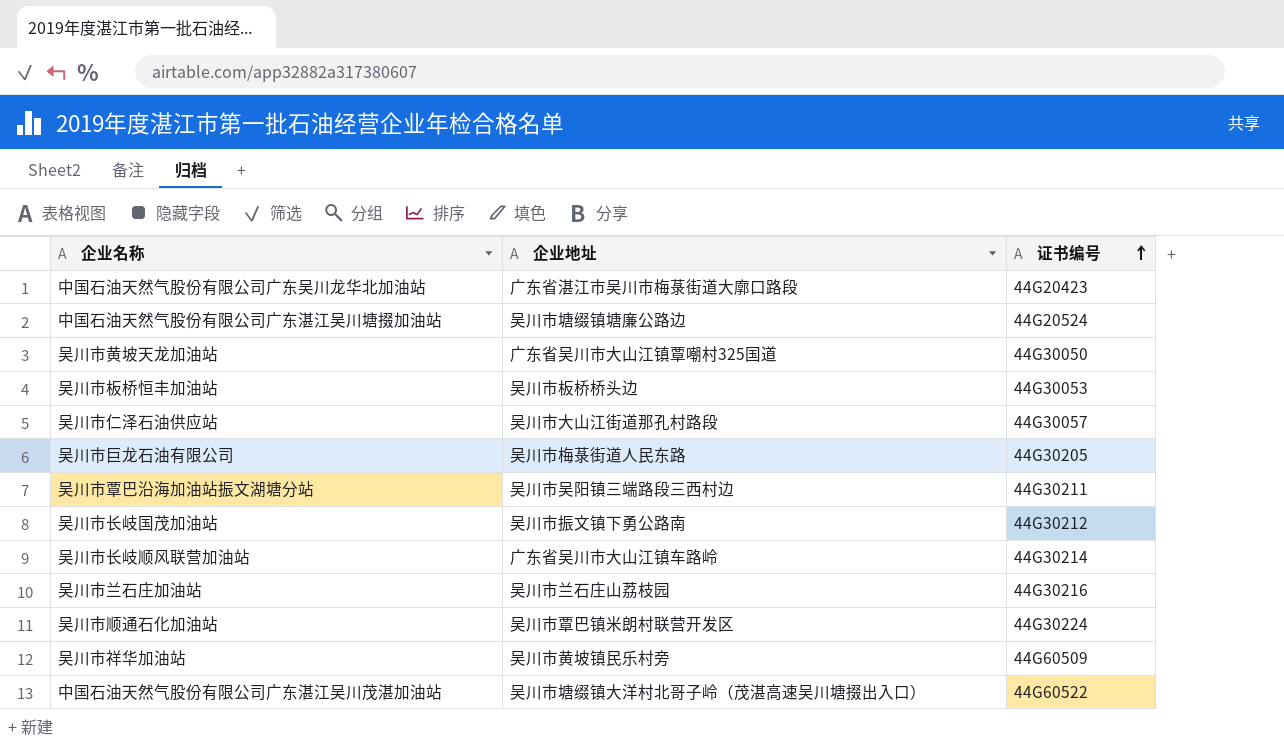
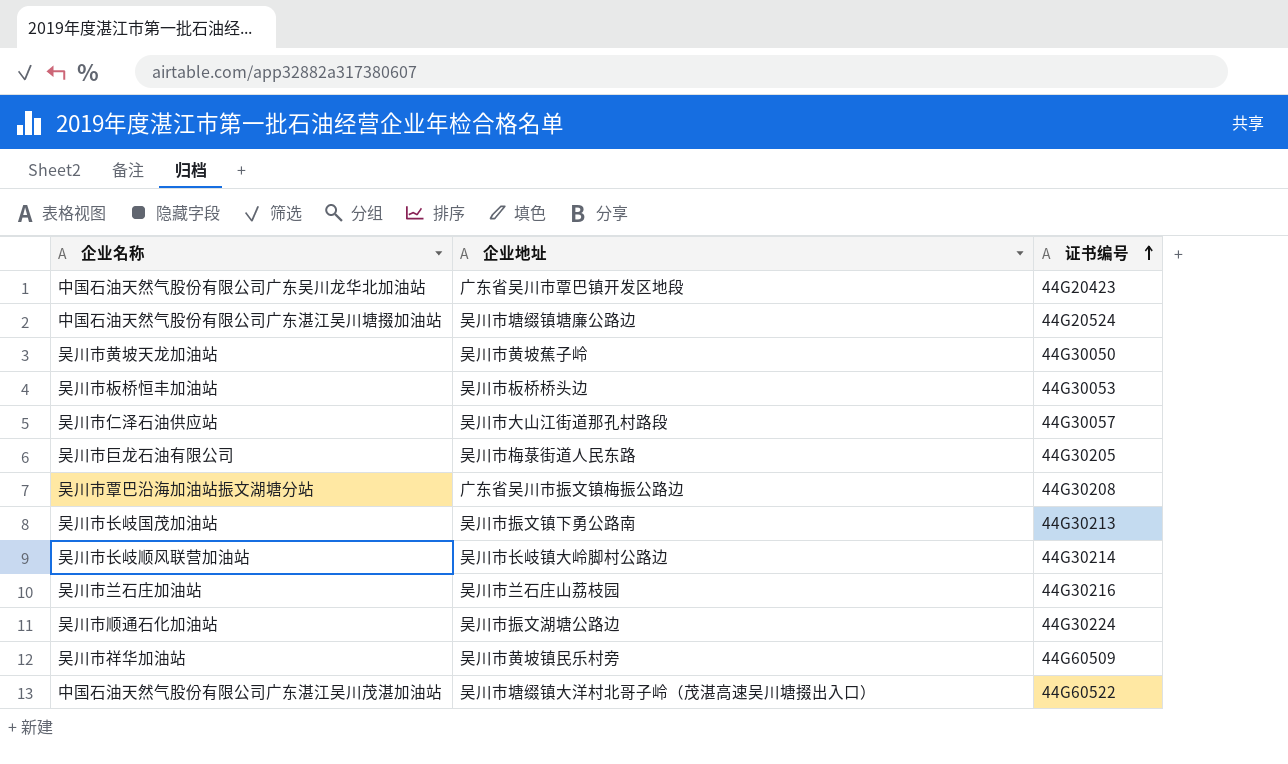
中国石油天然气股份有限公司广东吴川龙华北加油站 | 企业地址: 广东省湛江市吴川市梅菉街道大廓口路段 -> 广东省吴川市覃巴镇开发区地段
吴川市黄坡天龙加油站 | 企业地址: 广东省吴川市大山江镇覃嘲村325国道 -> 吴川市黄坡蕉子岭
吴川市覃巴沿海加油站振文湖塘分站 | 企业地址: 吴川市吴阳镇三端路段三西村边 -> 广东省吴川市振文镇梅振公路边
吴川市覃巴沿海加油站振文湖塘分站 | 证书编号: 44G30211 -> 44G30208
吴川市长岐国茂加油站 | 证书编号: 44G30212 -> 44G30213
吴川市长岐顺风联营加油站 | 企业地址: 广东省吴川市大山江镇车路岭 -> 吴川市长岐镇大岭脚村公路边
吴川市顺通石化加油站 | 企业地址: 吴川市覃巴镇米朗村联营开发区 -> 吴川市振文湖塘公路边

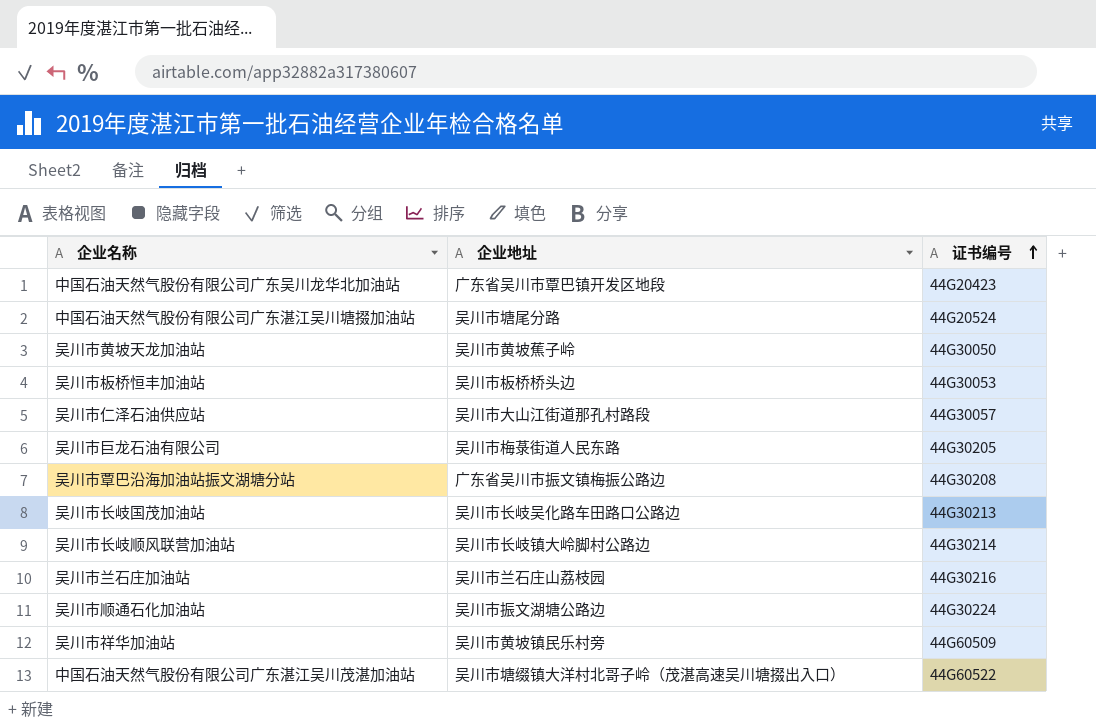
中国石油天然气股份有限公司广东湛江吴川塘掇加油站 | 企业地址: 吴川市塘缀镇塘廉公路边 -> 吴川市塘尾分路
吴川市长岐国茂加油站 | 企业地址: 吴川市振文镇下勇公路南 -> 吴川市长岐吴化路车田路口公路边

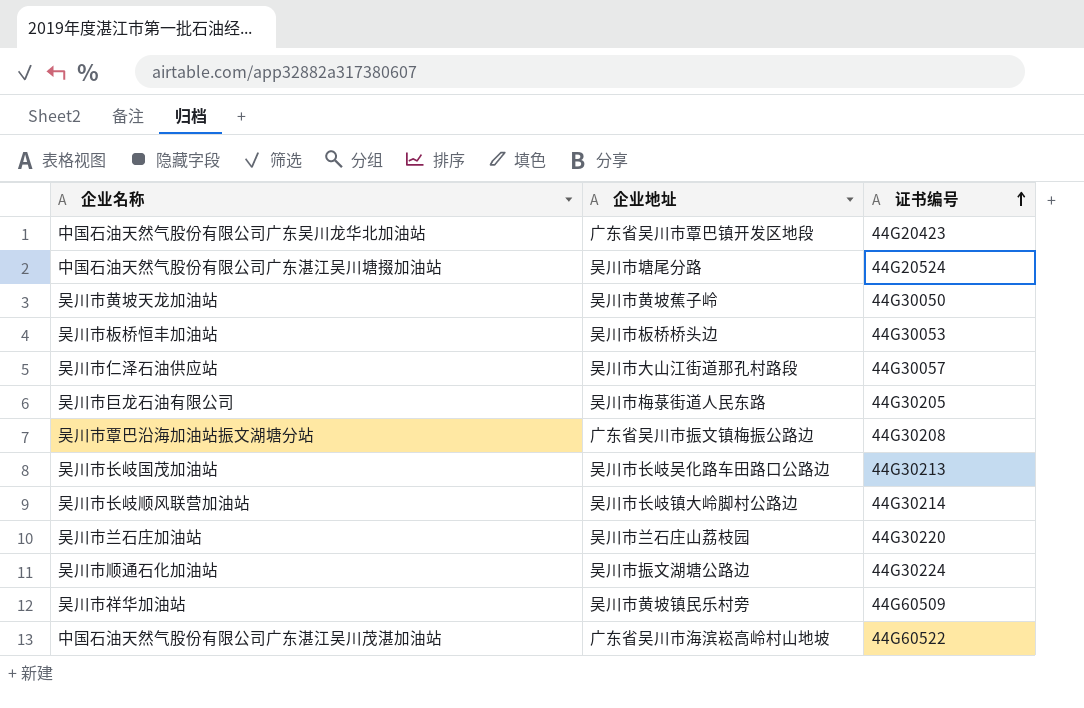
吴川市兰石庄加油站 | 证书编号: 44G30216 -> 44G30220
中国石油天然气股份有限公司广东湛江吴川茂湛加油站 | 企业地址: 吴川市塘缀镇大洋村北哥子岭（茂湛高速吴川塘掇出入口） -> 广东省吴川市海滨崧高岭村山地坡

